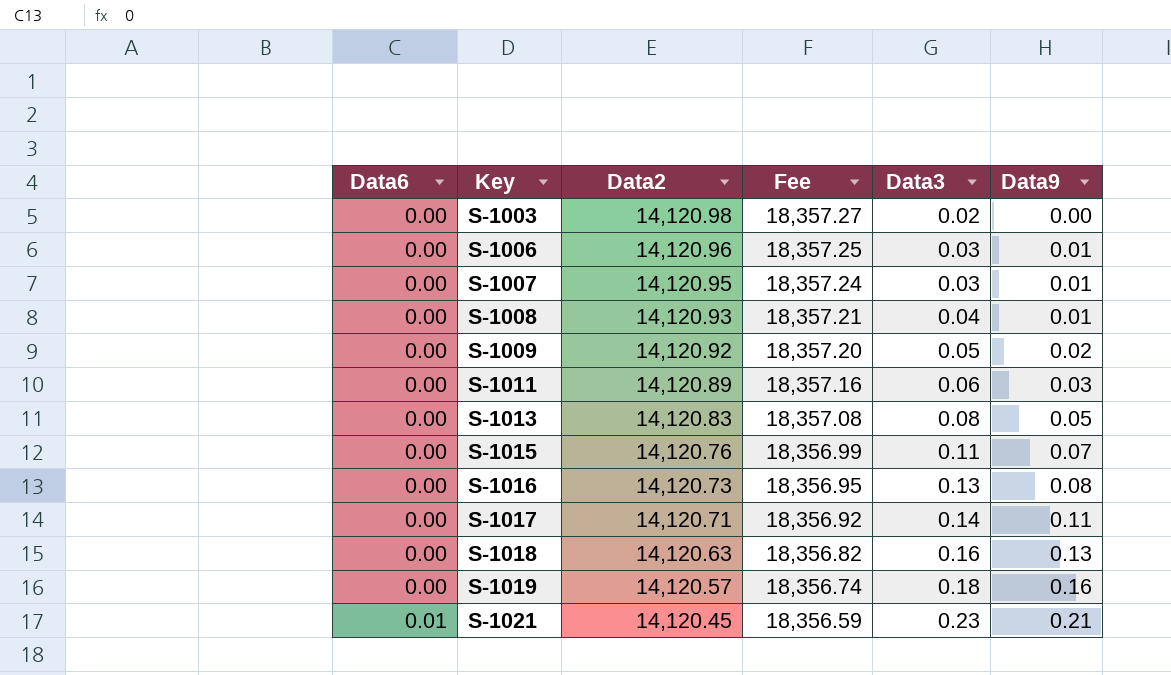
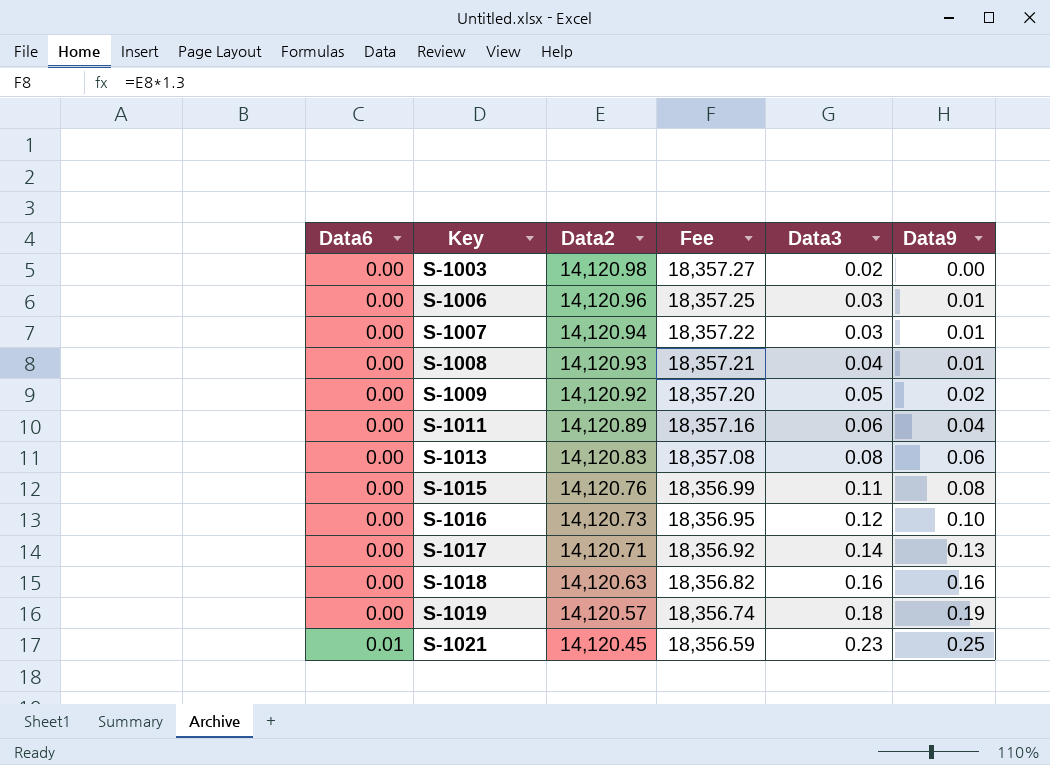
S-1007 | Data2: 14,120.95 -> 14,120.94
S-1007 | Fee: 18,357.24 -> 18,357.22
S-1011 | Data9: 0.03 -> 0.04
S-1013 | Data9: 0.05 -> 0.06
S-1015 | Data9: 0.07 -> 0.08
S-1016 | Data3: 0.13 -> 0.12
S-1016 | Data9: 0.08 -> 0.10
S-1017 | Data9: 0.11 -> 0.13
S-1018 | Data9: 0.13 -> 0.16
S-1019 | Data9: 0.16 -> 0.19
S-1021 | Data9: 0.21 -> 0.25

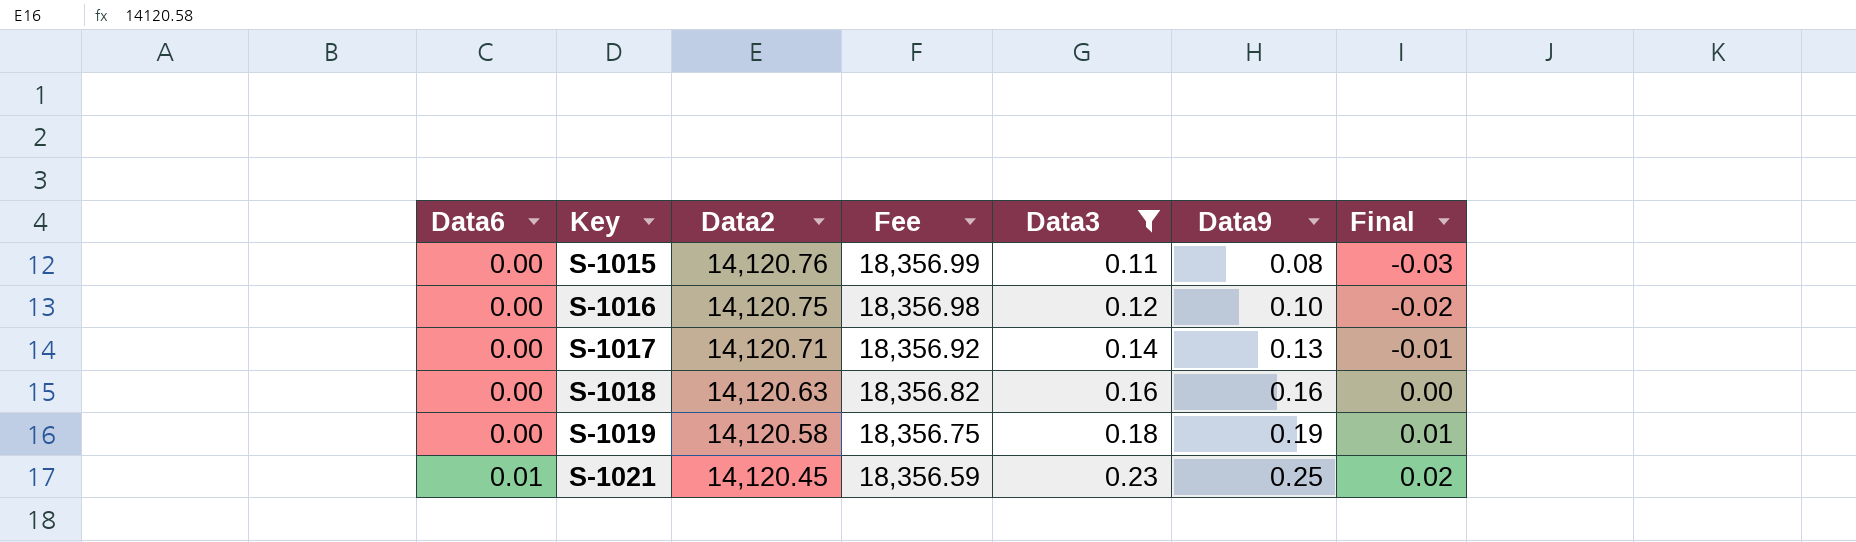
filter: none -> Data3 >= 0.11
column Final | formula: none -> [Data9] - [Data3]
S-1016 | Data2: 14,120.73 -> 14,120.75
S-1016 | Fee: 18,356.95 -> 18,356.98
S-1019 | Data2: 14,120.57 -> 14,120.58
S-1019 | Fee: 18,356.74 -> 18,356.75

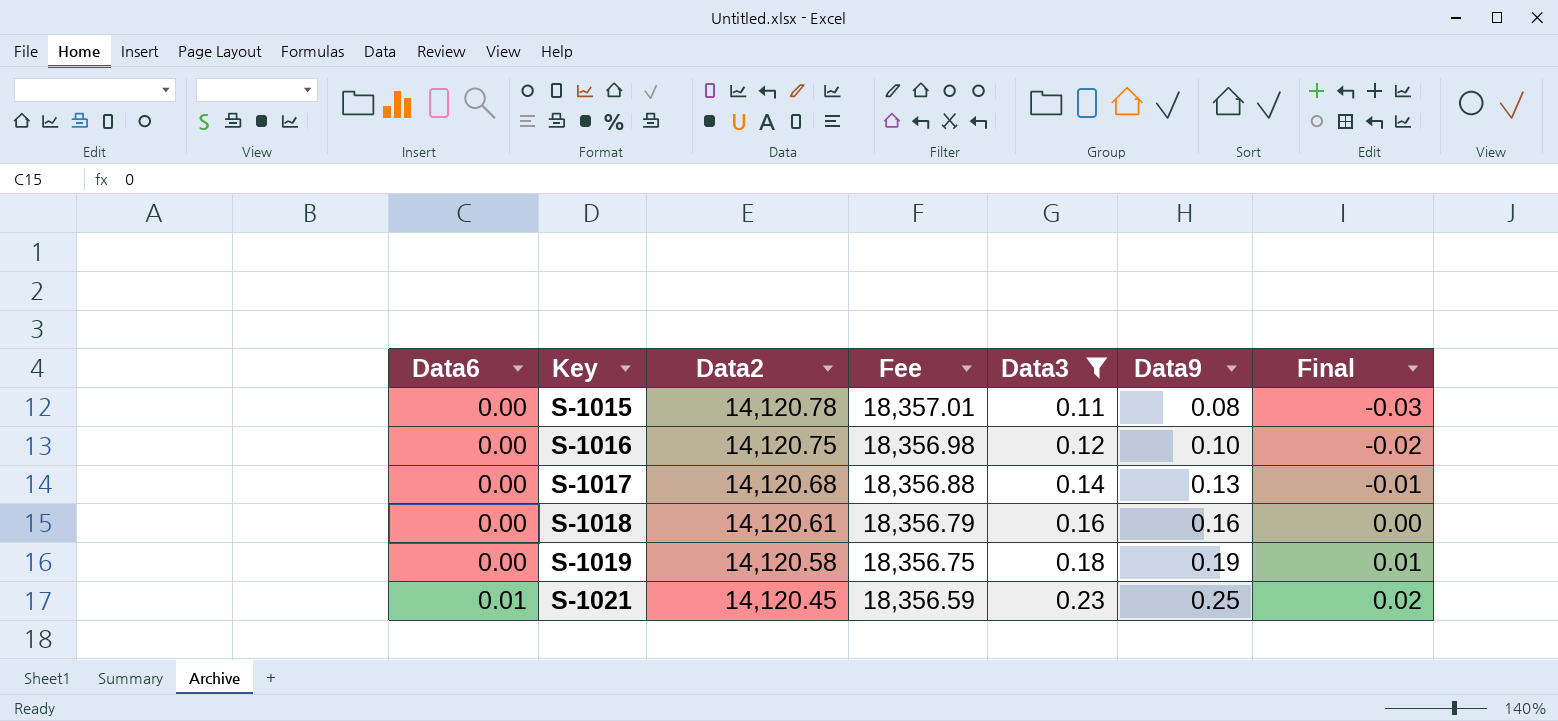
S-1015 | Data2: 14,120.76 -> 14,120.78
S-1015 | Fee: 18,356.99 -> 18,357.01
S-1017 | Data2: 14,120.71 -> 14,120.68
S-1017 | Fee: 18,356.92 -> 18,356.88
S-1018 | Data2: 14,120.63 -> 14,120.61
S-1018 | Fee: 18,356.82 -> 18,356.79

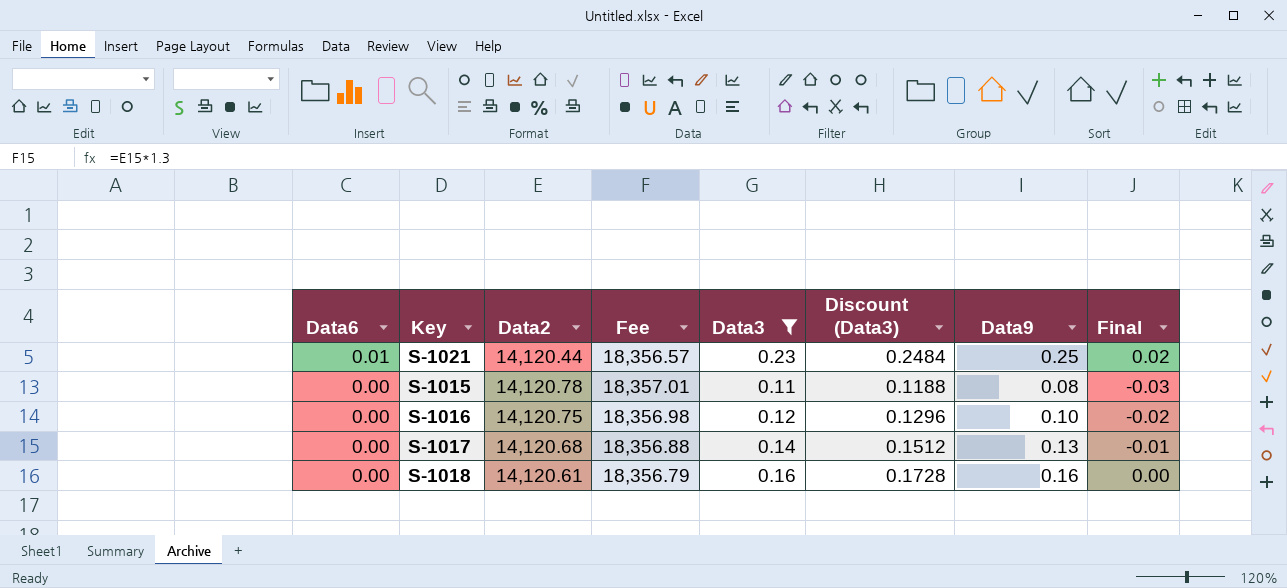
row order: Data6 ascending -> Data6 descending
column Discount (Data3) | formula: none -> [Data3] * 1.08
row S-1019: 0.00 | 14,120.58 | 18,356.75 | 0.18 | 0.19 | 0.01 -> none
S-1021 | Data2: 14,120.45 -> 14,120.44
S-1021 | Fee: 18,356.59 -> 18,356.57

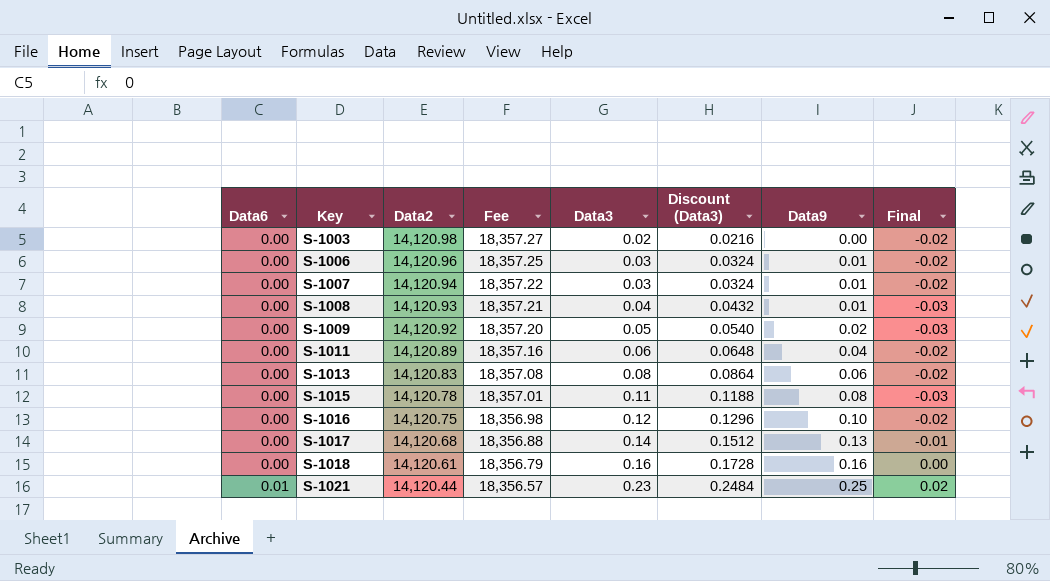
filter: Data3 >= 0.11 -> none
row order: Data6 descending -> Data6 ascending

